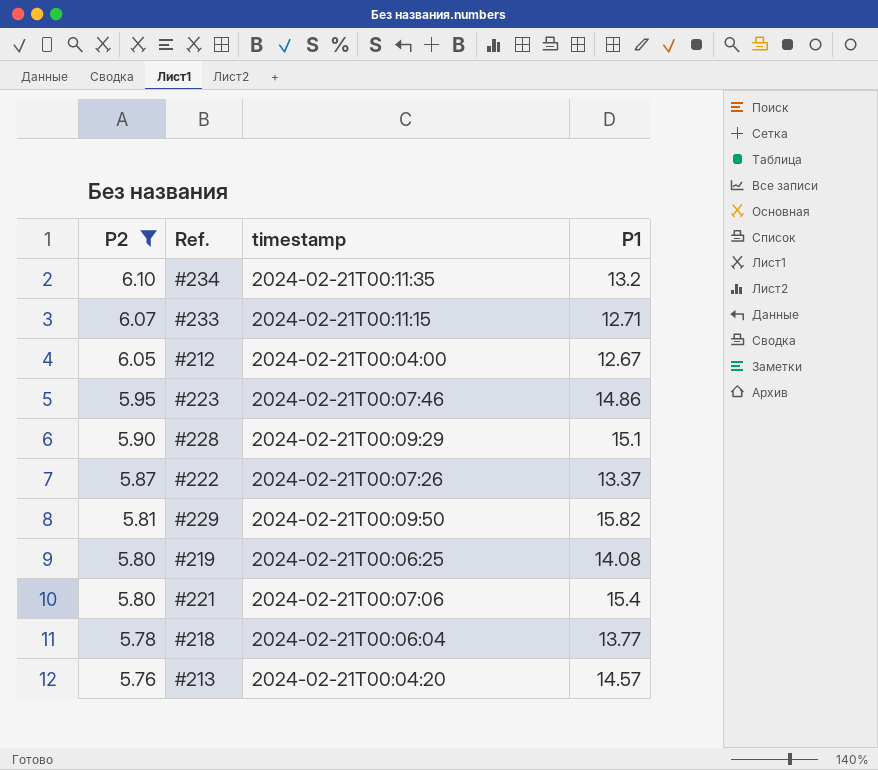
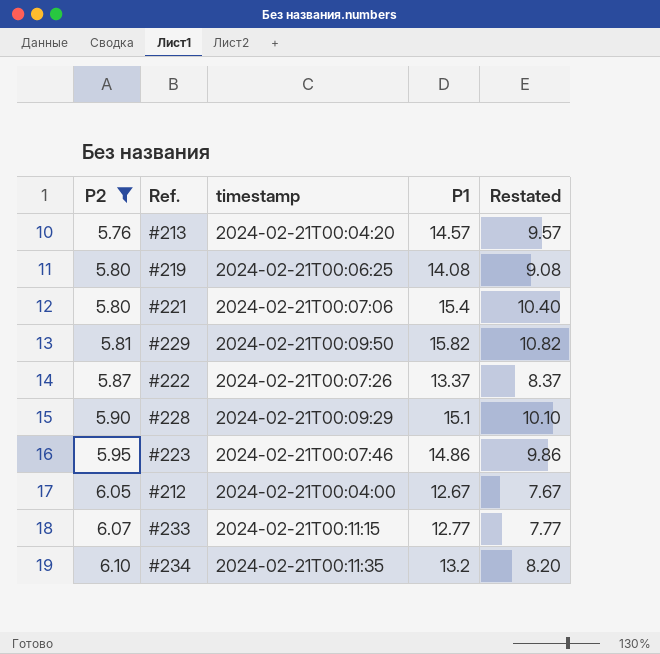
row order: P2 descending -> P2 ascending
column Restated | formula: none -> [P1] - 5
row #218: 5.78 | 2024-02-21T00:06:04 | 13.77 -> none
#233 | P1: 12.71 -> 12.77

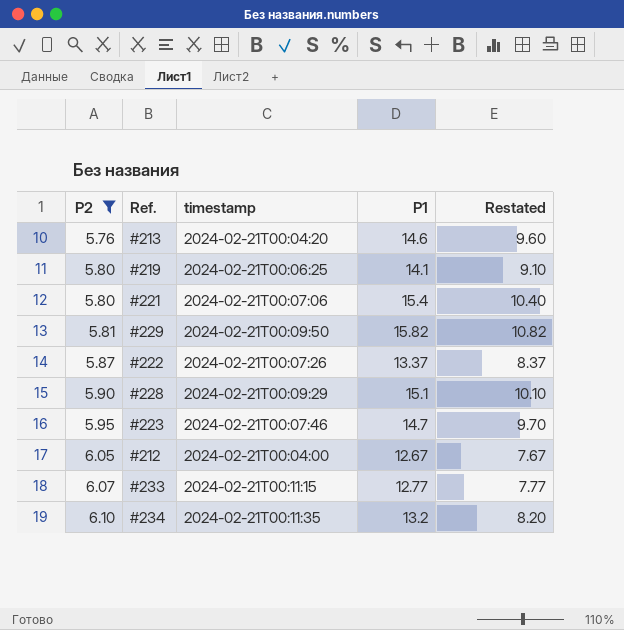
#213 | P1: 14.57 -> 14.6
#213 | Restated: 9.57 -> 9.60
#219 | P1: 14.08 -> 14.1
#219 | Restated: 9.08 -> 9.10
#223 | P1: 14.86 -> 14.7
#223 | Restated: 9.86 -> 9.70

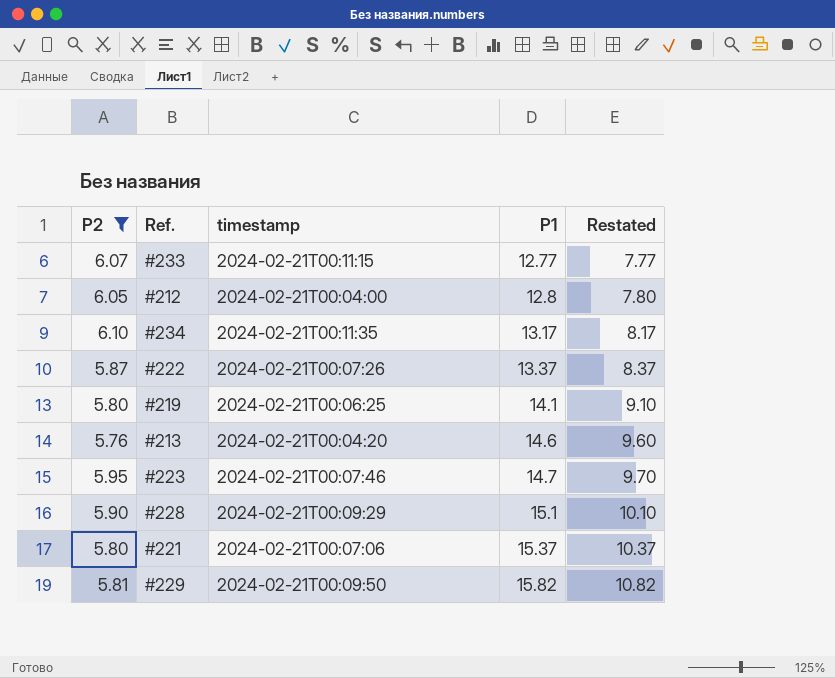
row order: P2 ascending -> P1 ascending
#212 | P1: 12.67 -> 12.8
#212 | Restated: 7.67 -> 7.80
#234 | P1: 13.2 -> 13.17
#234 | Restated: 8.20 -> 8.17
#221 | P1: 15.4 -> 15.37
#221 | Restated: 10.40 -> 10.37

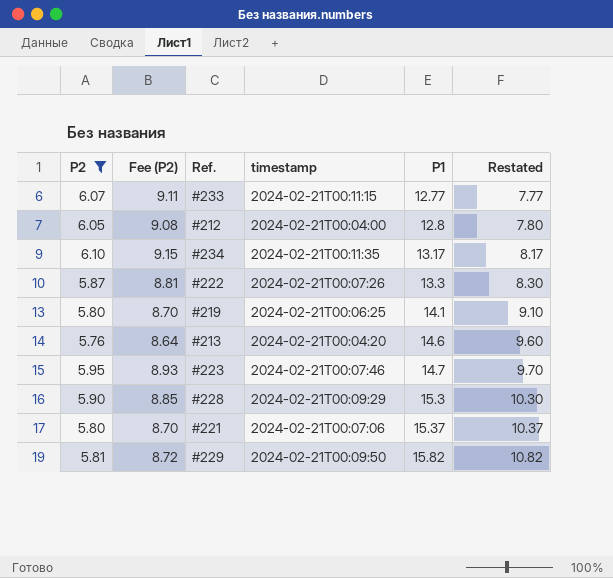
column Fee (P2) | formula: none -> [P2] * 1.5
#222 | P1: 13.37 -> 13.3
#222 | Restated: 8.37 -> 8.30
#228 | P1: 15.1 -> 15.3
#228 | Restated: 10.10 -> 10.30

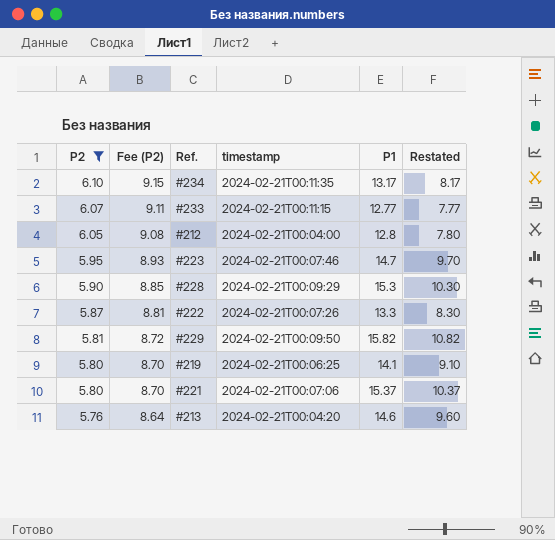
row order: P1 ascending -> P2 descending

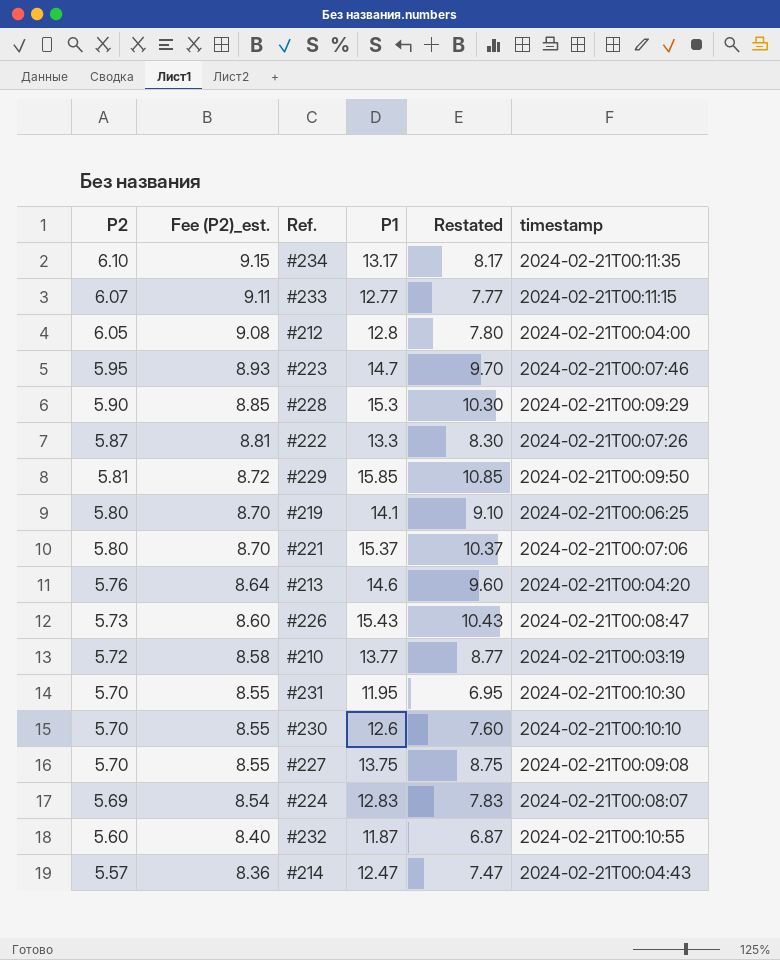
filter: P2 >= 5.76 -> none
column name: Fee (P2) -> Fee (P2)_est.
column timestamp | position: 4 -> 6
#229 | P1: 15.82 -> 15.85
#229 | Restated: 10.82 -> 10.85

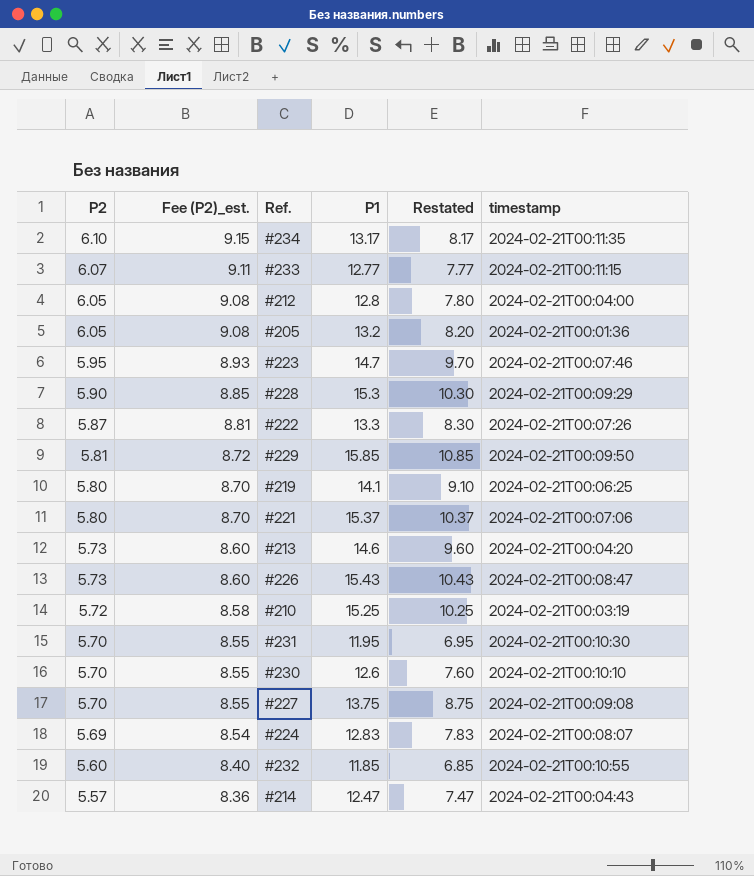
row #205: none -> 6.05 | 9.08 | 13.2 | 8.20 | 2024-02-21T00:01:36
#213 | P2: 5.76 -> 5.73
#213 | Fee (P2)_est.: 8.64 -> 8.60
#210 | P1: 13.77 -> 15.25
#210 | Restated: 8.77 -> 10.25
#232 | P1: 11.87 -> 11.85
#232 | Restated: 6.87 -> 6.85

